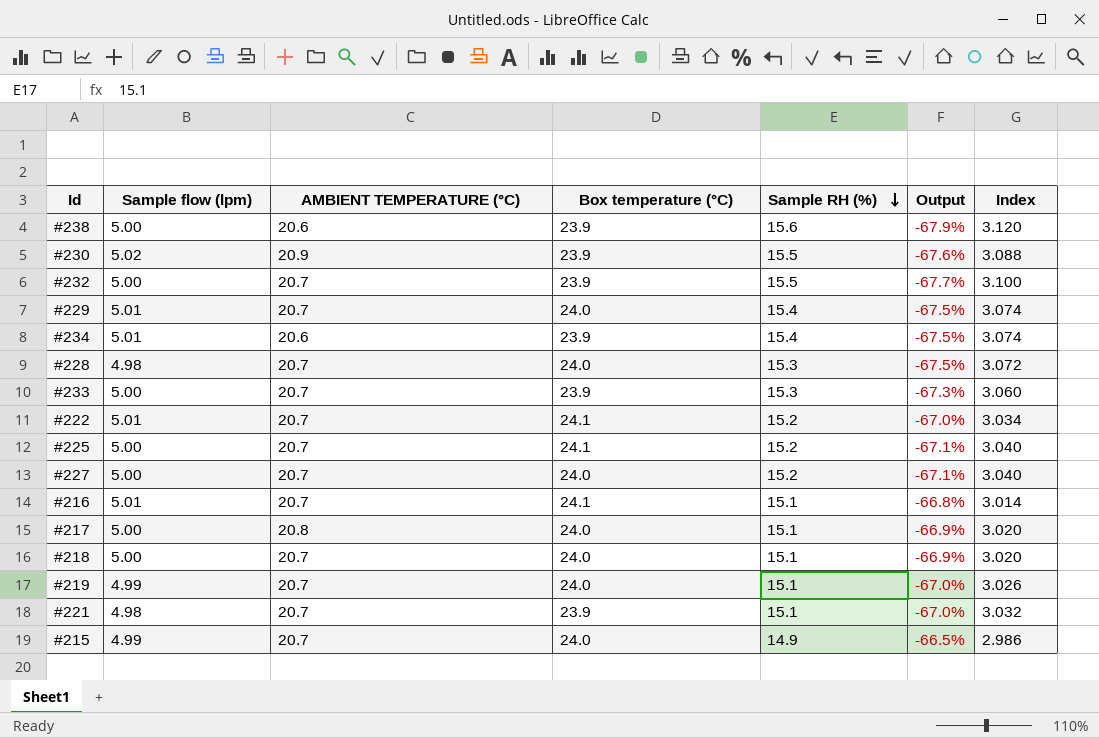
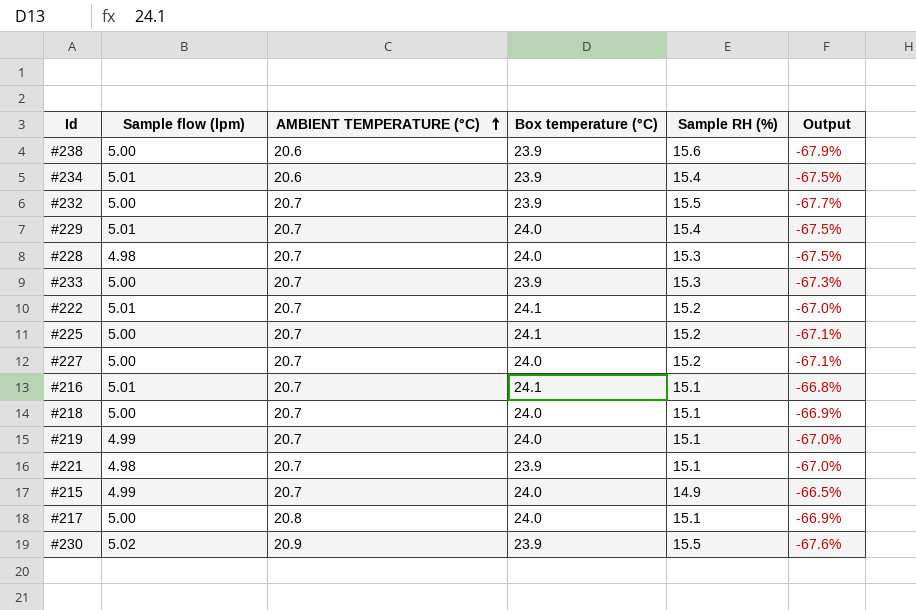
row order: Sample RH (%) descending -> AMBIENT TEMPERATURE (°C) ascending
column Index | formula: [Sample RH (%)] / [Sample flow (lpm)] -> none

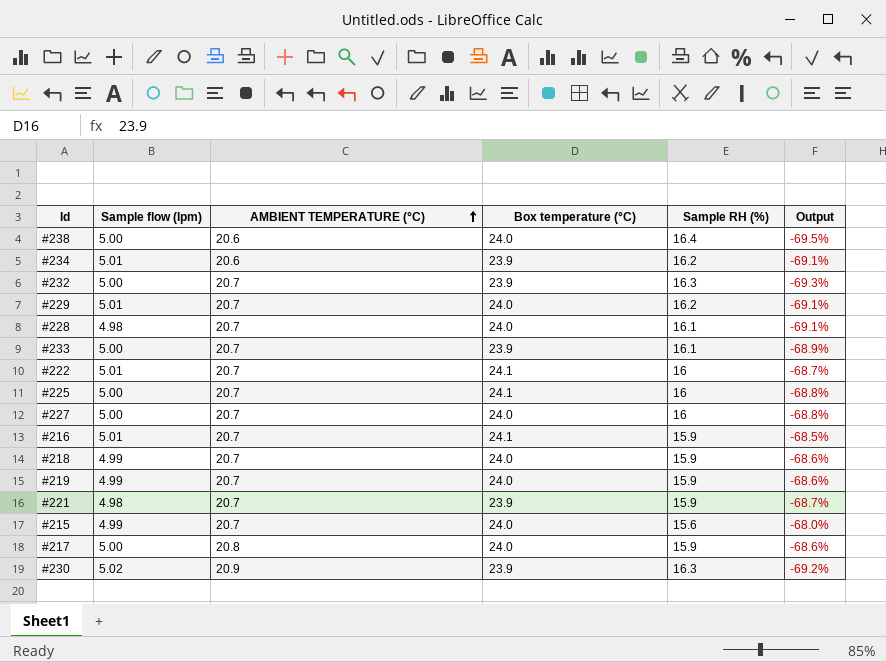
#238 | Box temperature (°C): 23.9 -> 24.0
#238 | Sample RH (%): 15.6 -> 16.4
#238 | Output: -67.9% -> -69.5%
#234 | Sample RH (%): 15.4 -> 16.2
#234 | Output: -67.5% -> -69.1%
#232 | Sample RH (%): 15.5 -> 16.3
#232 | Output: -67.7% -> -69.3%
#229 | Sample RH (%): 15.4 -> 16.2
#229 | Output: -67.5% -> -69.1%
#228 | Sample RH (%): 15.3 -> 16.1
#228 | Output: -67.5% -> -69.1%
#233 | Sample RH (%): 15.3 -> 16.1
#233 | Output: -67.3% -> -68.9%
#222 | Sample RH (%): 15.2 -> 16
#222 | Output: -67.0% -> -68.7%
#225 | Sample RH (%): 15.2 -> 16
#225 | Output: -67.1% -> -68.8%
#227 | Sample RH (%): 15.2 -> 16
#227 | Output: -67.1% -> -68.8%
#216 | Sample RH (%): 15.1 -> 15.9
#216 | Output: -66.8% -> -68.5%
#218 | Sample flow (lpm): 5.00 -> 4.99
#218 | Sample RH (%): 15.1 -> 15.9
#218 | Output: -66.9% -> -68.6%
#219 | Sample RH (%): 15.1 -> 15.9
#219 | Output: -67.0% -> -68.6%
#221 | Sample RH (%): 15.1 -> 15.9
#221 | Output: -67.0% -> -68.7%
#215 | Sample RH (%): 14.9 -> 15.6
#215 | Output: -66.5% -> -68.0%
#217 | Sample RH (%): 15.1 -> 15.9
#217 | Output: -66.9% -> -68.6%
#230 | Sample RH (%): 15.5 -> 16.3
#230 | Output: -67.6% -> -69.2%

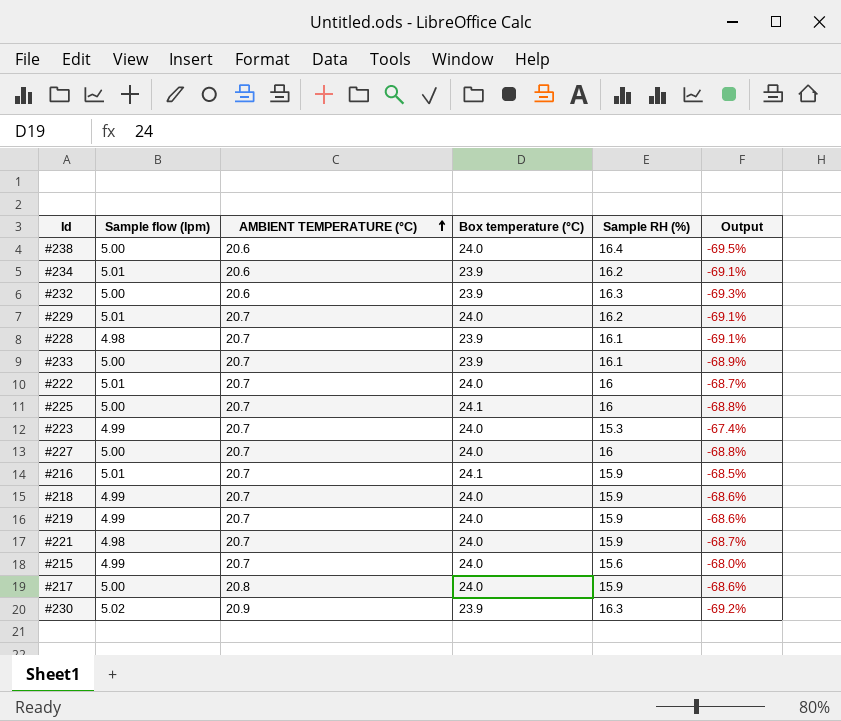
#232 | AMBIENT TEMPERATURE (°C): 20.7 -> 20.6
#228 | Box temperature (°C): 24.0 -> 23.9
#222 | Box temperature (°C): 24.1 -> 24.0
row #223: none -> 4.99 | 20.7 | 24.0 | 15.3 | -67.4%
#221 | Box temperature (°C): 23.9 -> 24.0

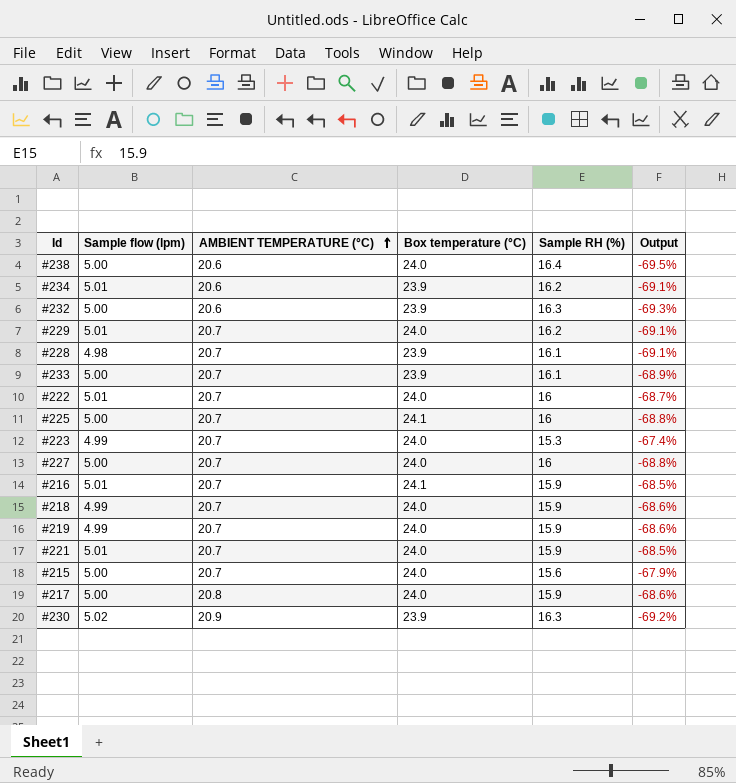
#221 | Sample flow (lpm): 4.98 -> 5.01
#221 | Output: -68.7% -> -68.5%
#215 | Sample flow (lpm): 4.99 -> 5.00
#215 | Output: -68.0% -> -67.9%

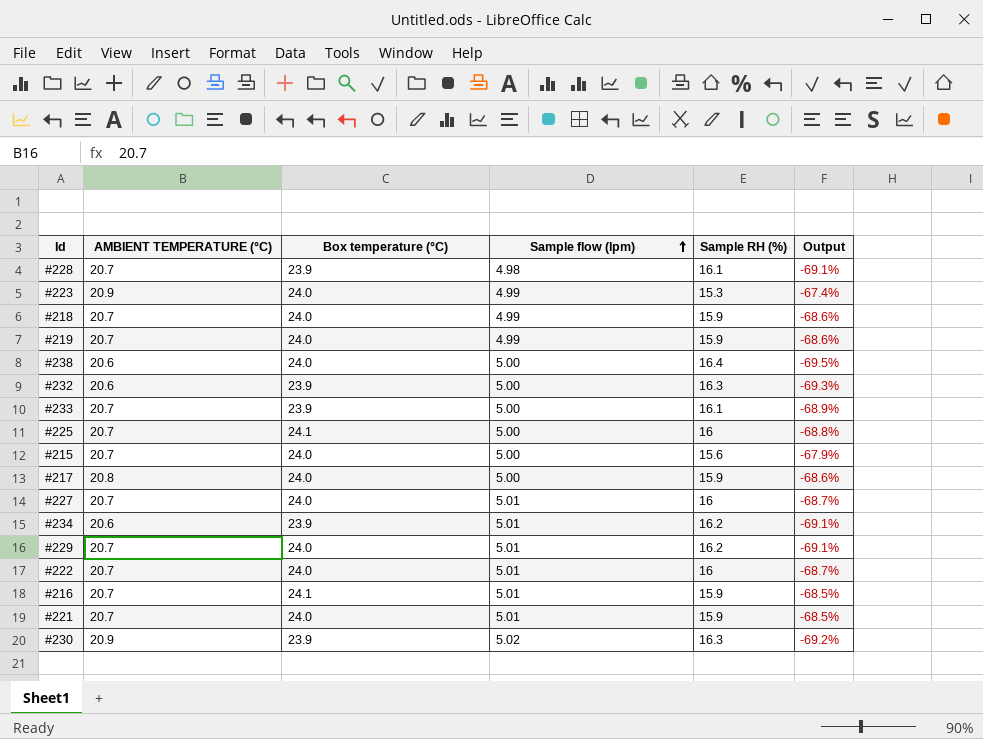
row order: AMBIENT TEMPERATURE (°C) ascending -> Sample flow (lpm) ascending
column Sample flow (lpm) | position: 2 -> 4
#223 | AMBIENT TEMPERATURE (°C): 20.7 -> 20.9
#227 | Sample flow (lpm): 5.00 -> 5.01
#227 | Output: -68.8% -> -68.7%

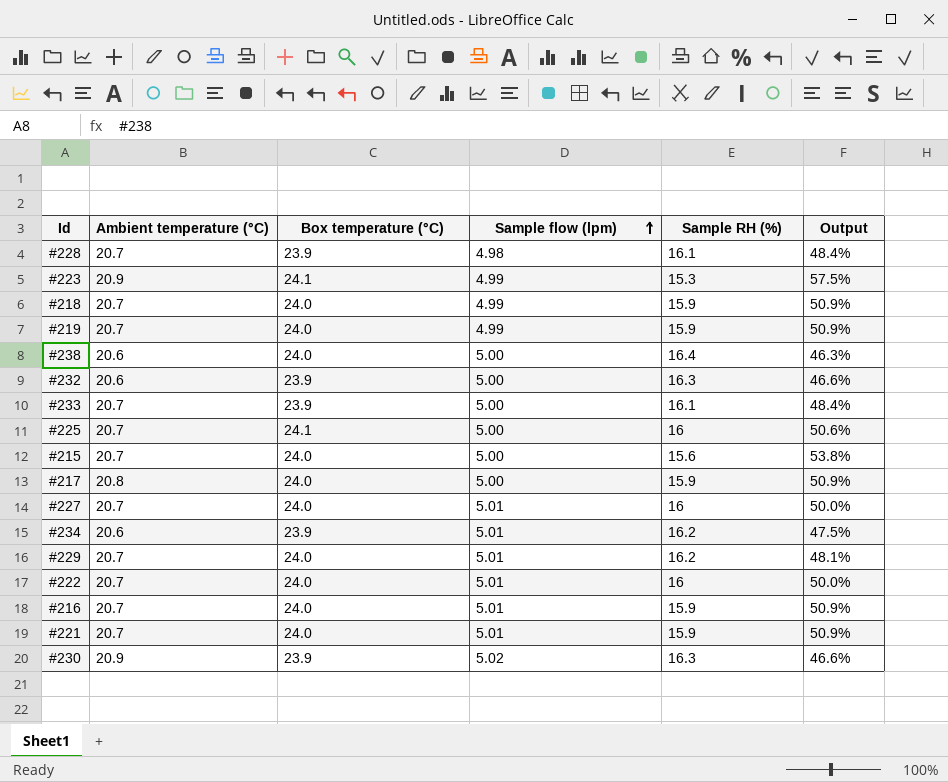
column name: AMBIENT TEMPERATURE (°C) -> Ambient temperature (°C)
column Output | formula: ([Sample flow (lpm)] - [Sample RH (%)]) / [Sample RH (%)] -> ([Box temperature (°C)] - [Sample RH (%)]) / [Sample RH (%)]
#223 | Box temperature (°C): 24.0 -> 24.1
#216 | Box temperature (°C): 24.1 -> 24.0

